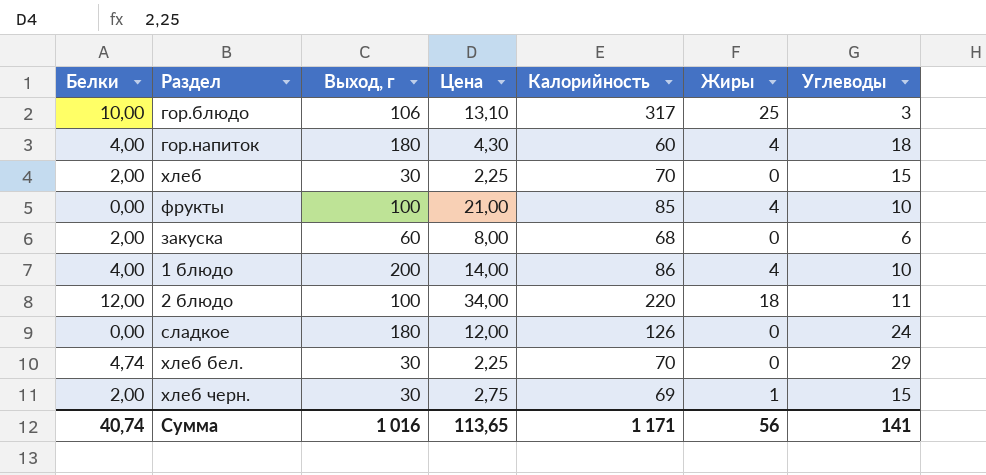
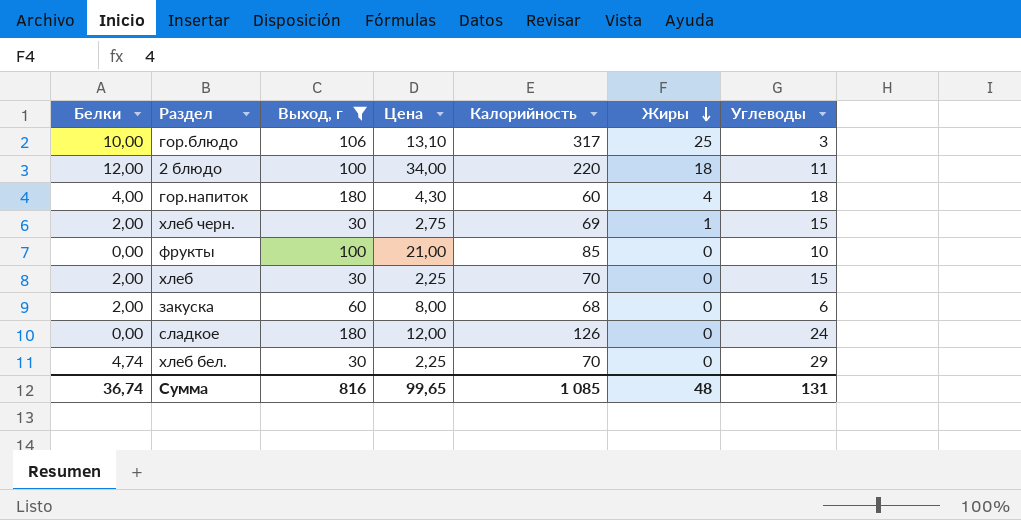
filter: none -> Выход, г != 200
row order: none -> Жиры descending
фрукты | Жиры: 4 -> 0
Сумма | Белки: 40,74 -> 36,74
Сумма | Выход, г: 1 016 -> 816
Сумма | Цена: 113,65 -> 99,65
Сумма | Калорийность: 1 171 -> 1 085
Сумма | Жиры: 56 -> 48
Сумма | Углеводы: 141 -> 131

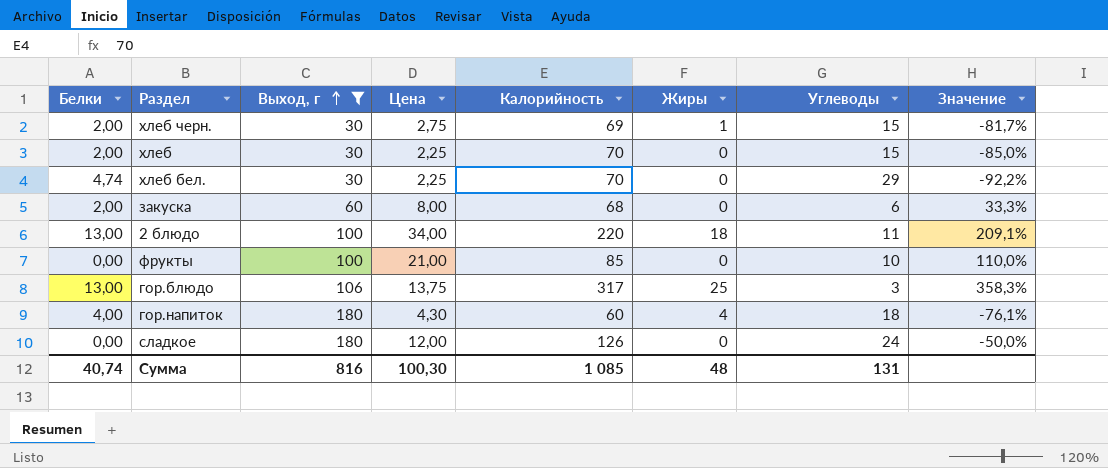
row order: Жиры descending -> Выход, г ascending
column Значение | formula: none -> ([Цена] - [Углеводы]) / [Углеводы]
2 блюдо | Белки: 12,00 -> 13,00
гор.блюдо | Белки: 10,00 -> 13,00
гор.блюдо | Цена: 13,10 -> 13,75
Сумма | Белки: 36,74 -> 40,74
Сумма | Цена: 99,65 -> 100,30

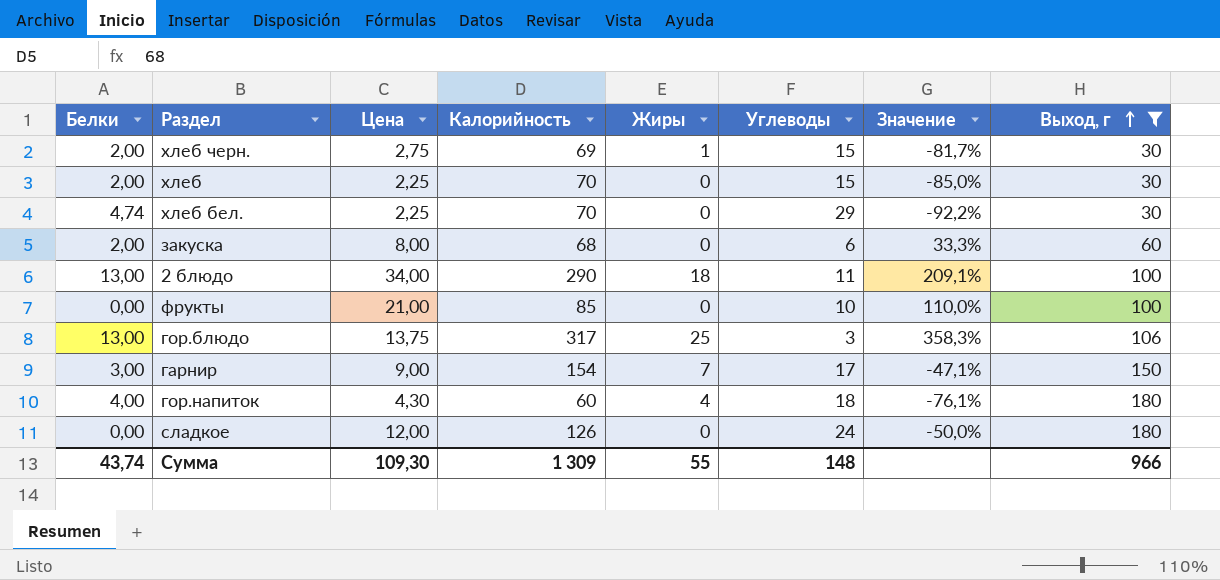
column Выход, г | position: 3 -> 8
2 блюдо | Калорийность: 220 -> 290
row гарнир: none -> 3,00 | 9,00 | 154 | 7 | 17 | -47,1% | 150
Сумма | Белки: 40,74 -> 43,74
Сумма | Цена: 100,30 -> 109,30
Сумма | Калорийность: 1 085 -> 1 309
Сумма | Жиры: 48 -> 55
Сумма | Углеводы: 131 -> 148
Сумма | Выход, г: 816 -> 966

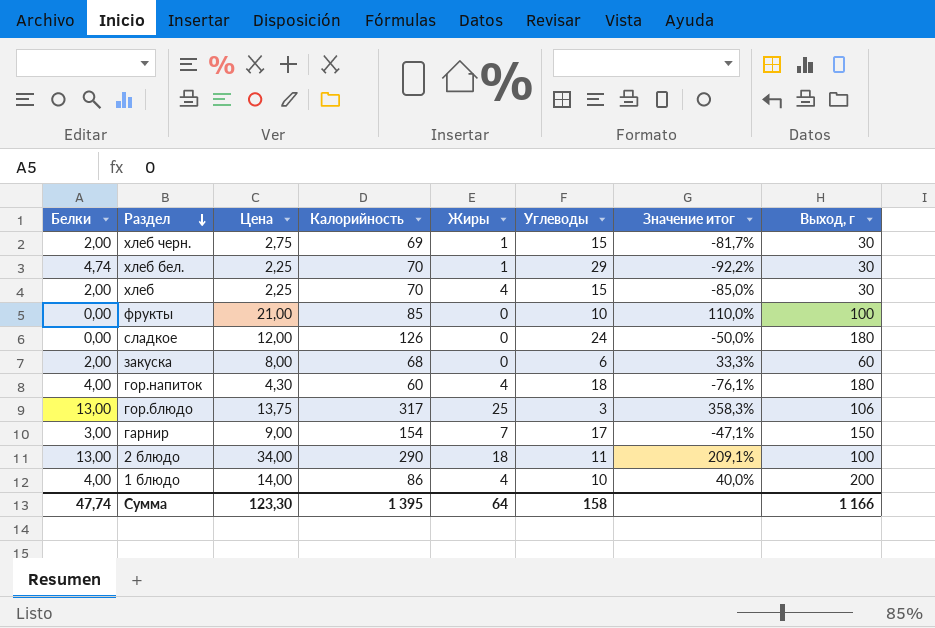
filter: Выход, г != 200 -> none
row order: Выход, г ascending -> Раздел descending
column name: Значение -> Значение итог
хлеб бел. | Жиры: 0 -> 1
хлеб | Жиры: 0 -> 4
Сумма | Белки: 43,74 -> 47,74
Сумма | Цена: 109,30 -> 123,30
Сумма | Калорийность: 1 309 -> 1 395
Сумма | Жиры: 55 -> 64
Сумма | Углеводы: 148 -> 158
Сумма | Выход, г: 966 -> 1 166

